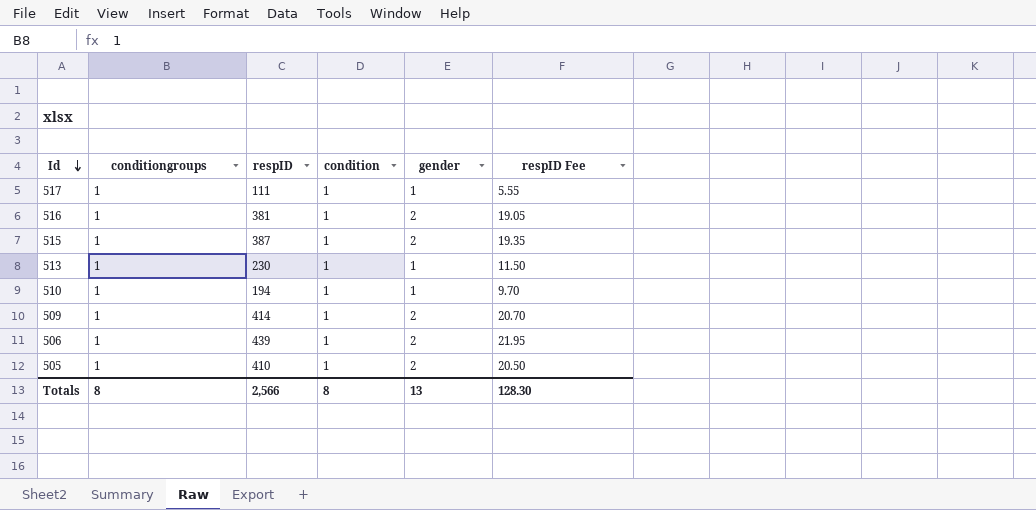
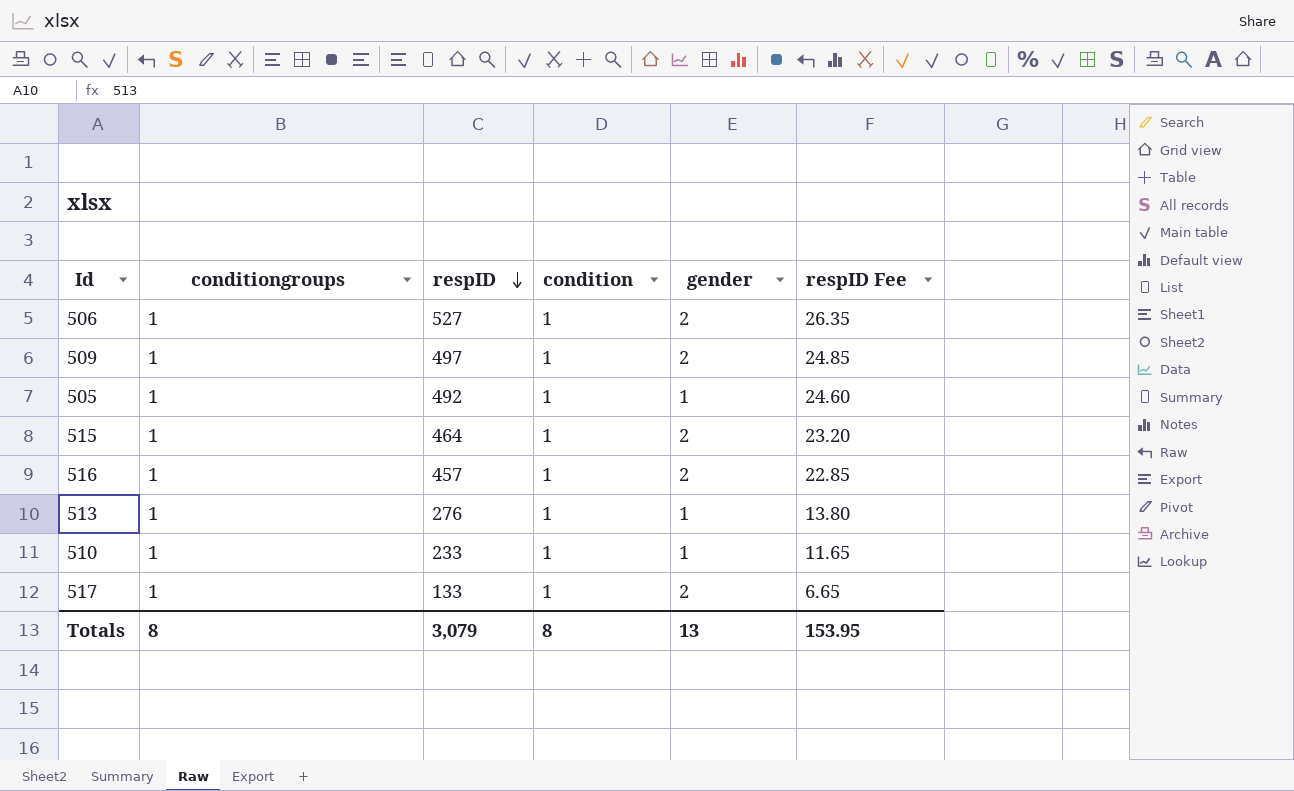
row order: Id descending -> respID descending
506 | respID: 439 -> 527
506 | respID Fee: 21.95 -> 26.35
509 | respID: 414 -> 497
509 | respID Fee: 20.70 -> 24.85
505 | respID: 410 -> 492
505 | gender: 2 -> 1
505 | respID Fee: 20.50 -> 24.60
515 | respID: 387 -> 464
515 | respID Fee: 19.35 -> 23.20
516 | respID: 381 -> 457
516 | respID Fee: 19.05 -> 22.85
513 | respID: 230 -> 276
513 | respID Fee: 11.50 -> 13.80
510 | respID: 194 -> 233
510 | respID Fee: 9.70 -> 11.65
517 | respID: 111 -> 133
517 | gender: 1 -> 2
517 | respID Fee: 5.55 -> 6.65
Totals | respID: 2,566 -> 3,079
Totals | respID Fee: 128.30 -> 153.95

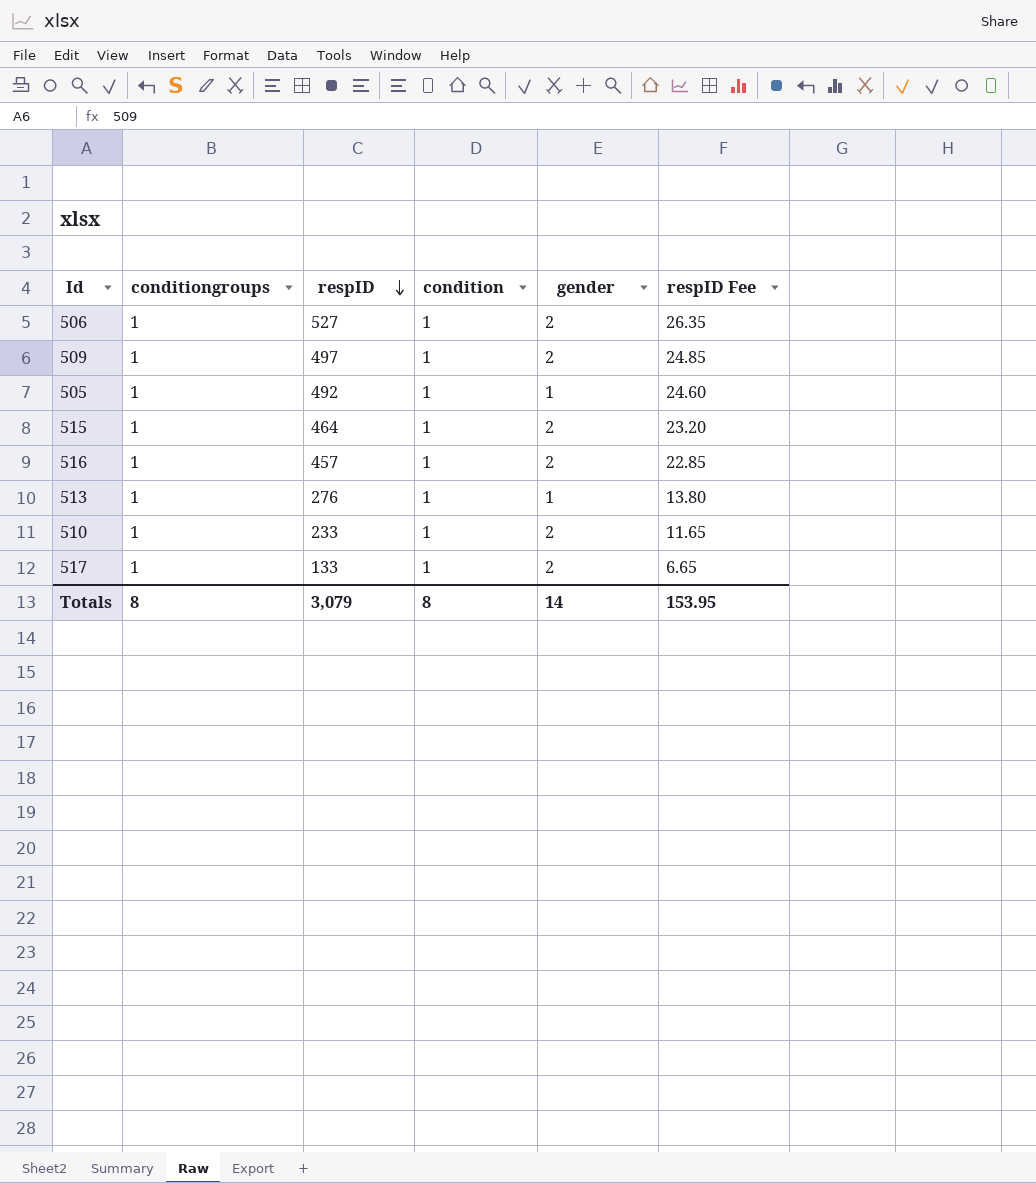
510 | gender: 1 -> 2
Totals | gender: 13 -> 14

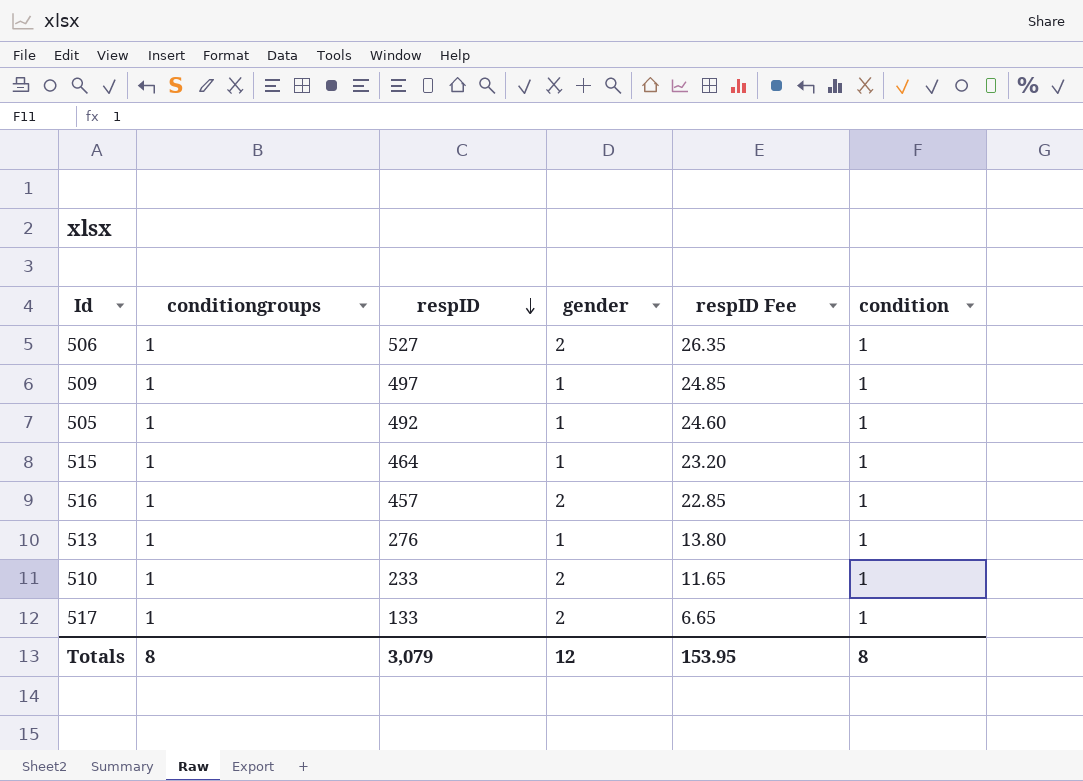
column condition | position: 4 -> 6
509 | gender: 2 -> 1
515 | gender: 2 -> 1
Totals | gender: 14 -> 12

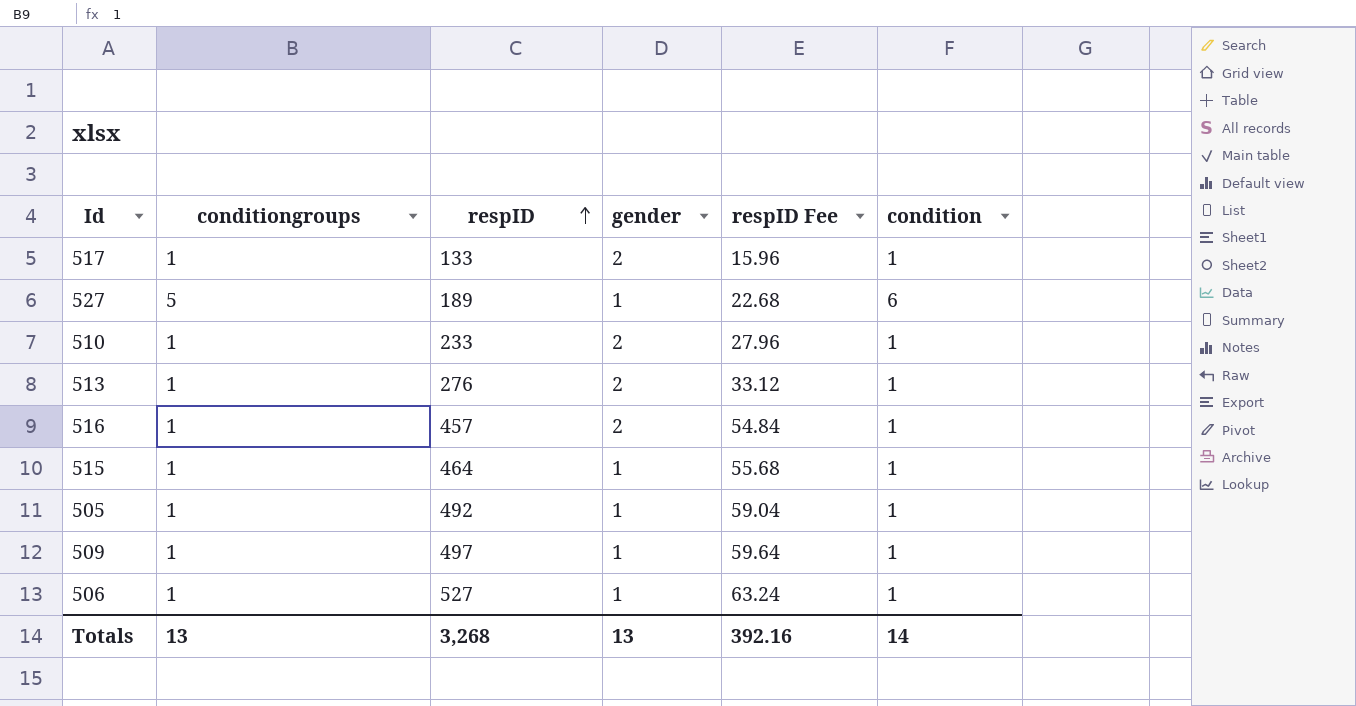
row order: respID descending -> respID ascending
column respID Fee | formula: [respID] * 0.05 -> [respID] * 0.12
row 527: none -> 5 | 189 | 1 | 22.68 | 6
513 | gender: 1 -> 2
506 | gender: 2 -> 1
Totals | conditiongroups: 8 -> 13
Totals | respID: 3,079 -> 3,268
Totals | gender: 12 -> 13
Totals | respID Fee: 153.95 -> 392.16
Totals | condition: 8 -> 14

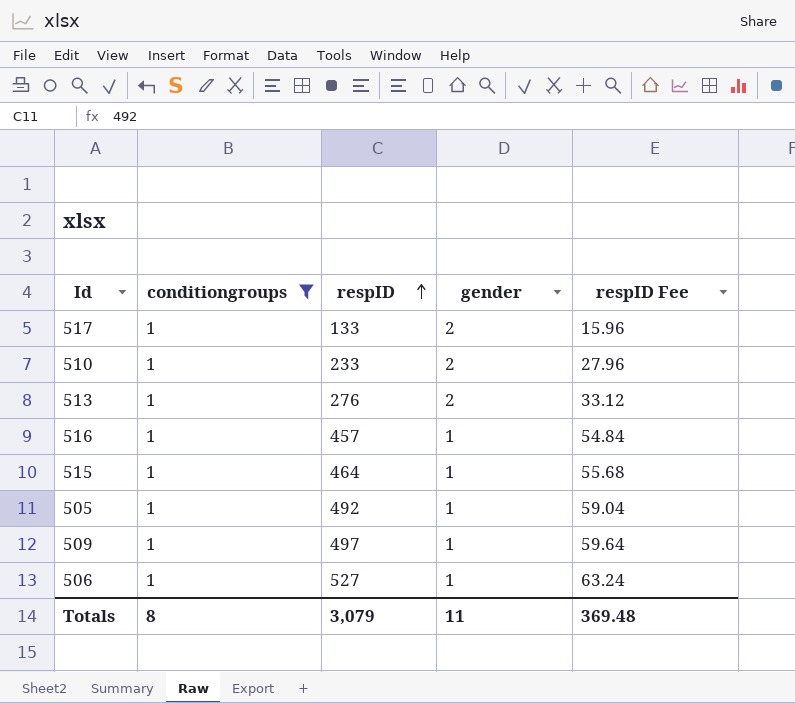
filter: none -> conditiongroups = 1
column condition | position: 6 -> none
516 | gender: 2 -> 1
Totals | conditiongroups: 13 -> 8
Totals | respID: 3,268 -> 3,079
Totals | gender: 13 -> 11
Totals | respID Fee: 392.16 -> 369.48

